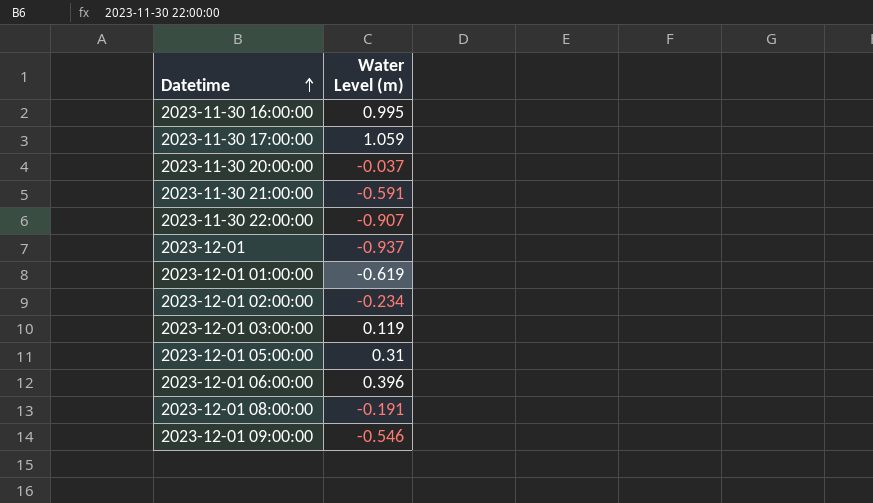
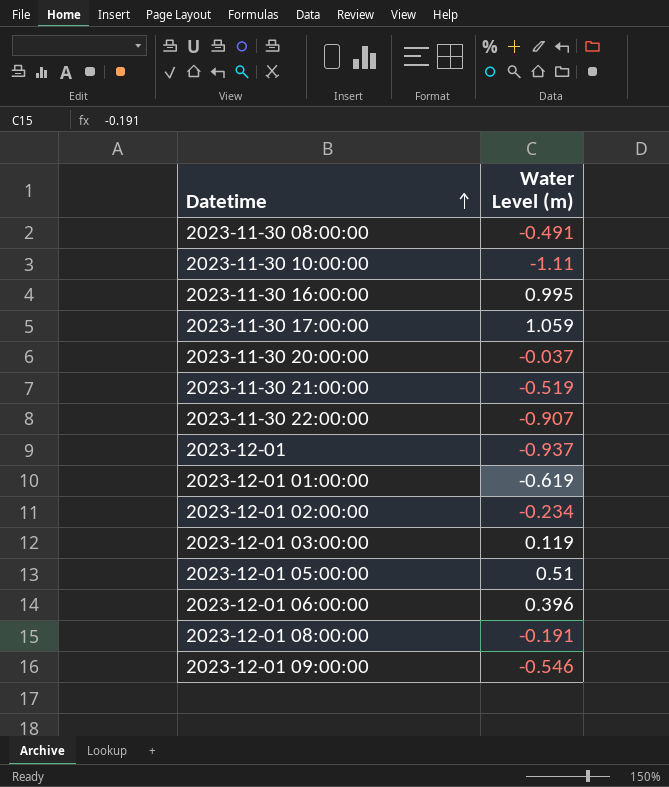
row 2023-11-30 08:00:00: none -> -0.491
row 2023-11-30 10:00:00: none -> -1.11
2023-11-30 21:00:00 | Water Level (m): -0.591 -> -0.519
2023-12-01 05:00:00 | Water Level (m): 0.31 -> 0.51

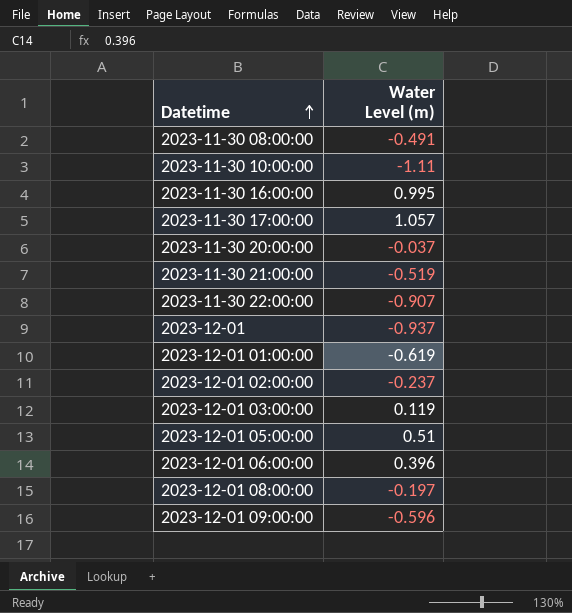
2023-11-30 17:00:00 | Water Level (m): 1.059 -> 1.057
2023-12-01 02:00:00 | Water Level (m): -0.234 -> -0.237
2023-12-01 08:00:00 | Water Level (m): -0.191 -> -0.197
2023-12-01 09:00:00 | Water Level (m): -0.546 -> -0.596

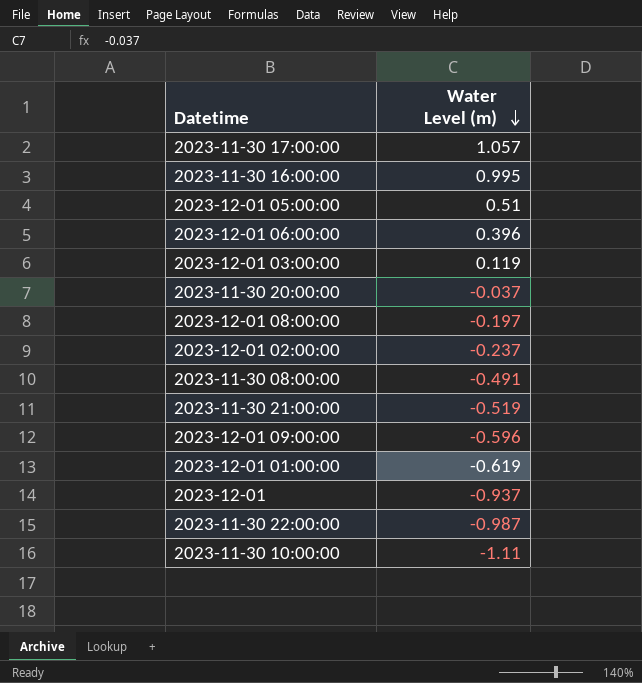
row order: Datetime ascending -> Water Level (m) descending
2023-11-30 22:00:00 | Water Level (m): -0.907 -> -0.987

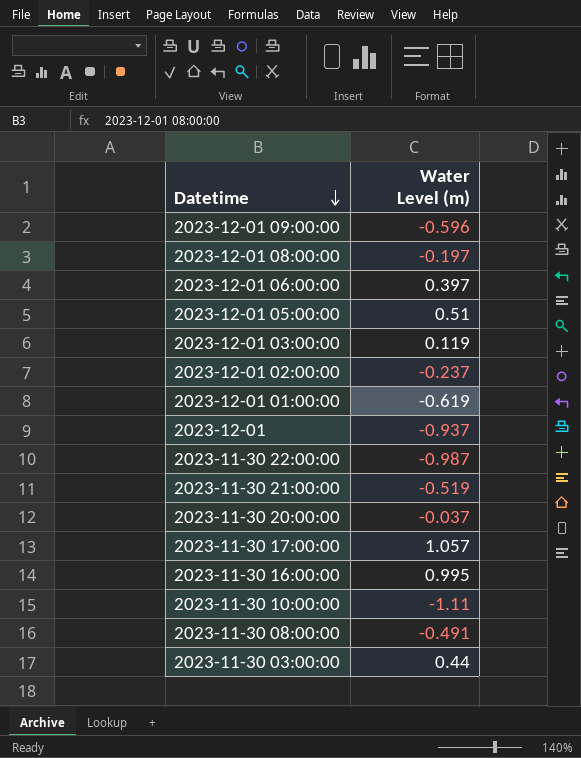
row order: Water Level (m) descending -> Datetime descending
2023-12-01 06:00:00 | Water Level (m): 0.396 -> 0.397
row 2023-11-30 03:00:00: none -> 0.44

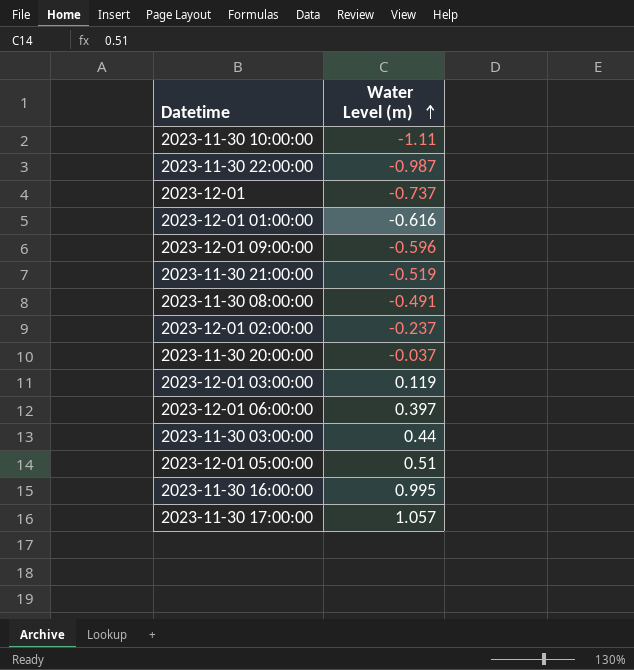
row order: Datetime descending -> Water Level (m) ascending
row 2023-12-01 08:00:00: -0.197 -> none
2023-12-01 | Water Level (m): -0.937 -> -0.737
2023-12-01 01:00:00 | Water Level (m): -0.619 -> -0.616

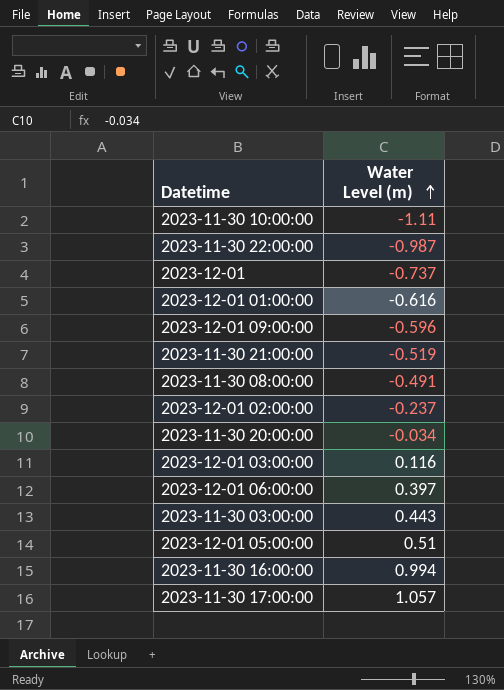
2023-11-30 20:00:00 | Water Level (m): -0.037 -> -0.034
2023-12-01 03:00:00 | Water Level (m): 0.119 -> 0.116
2023-11-30 03:00:00 | Water Level (m): 0.44 -> 0.443
2023-11-30 16:00:00 | Water Level (m): 0.995 -> 0.994

